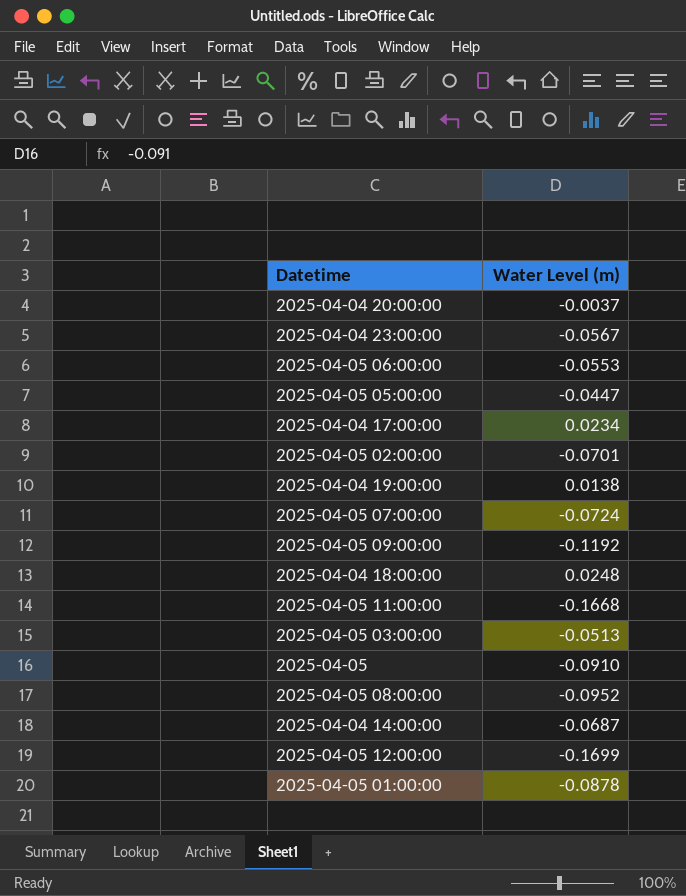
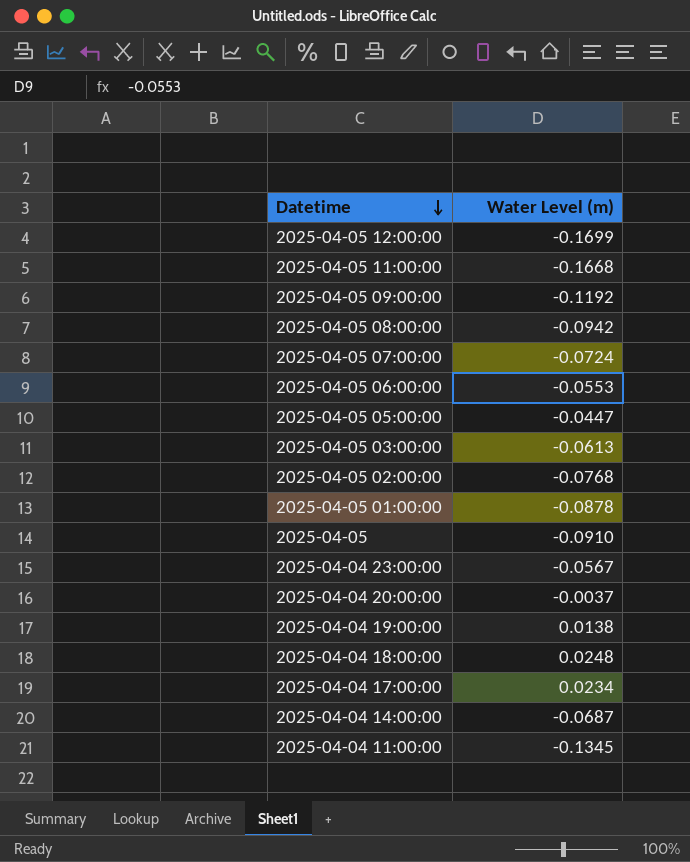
row order: none -> Datetime descending
2025-04-05 08:00:00 | Water Level (m): -0.0952 -> -0.0942
2025-04-05 03:00:00 | Water Level (m): -0.0513 -> -0.0613
2025-04-05 02:00:00 | Water Level (m): -0.0701 -> -0.0768
row 2025-04-04 11:00:00: none -> -0.1345

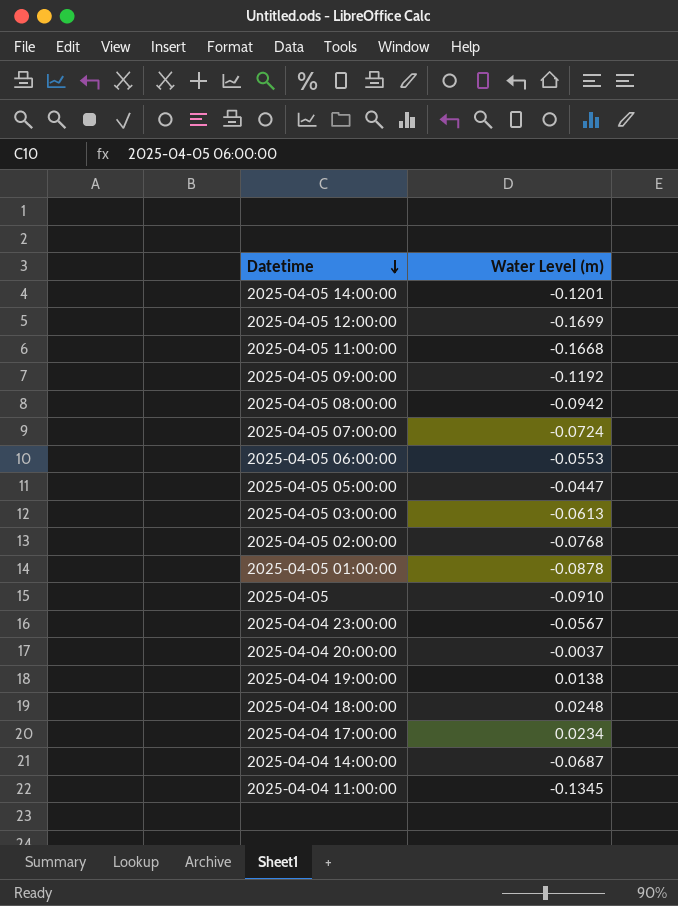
row 2025-04-05 14:00:00: none -> -0.1201

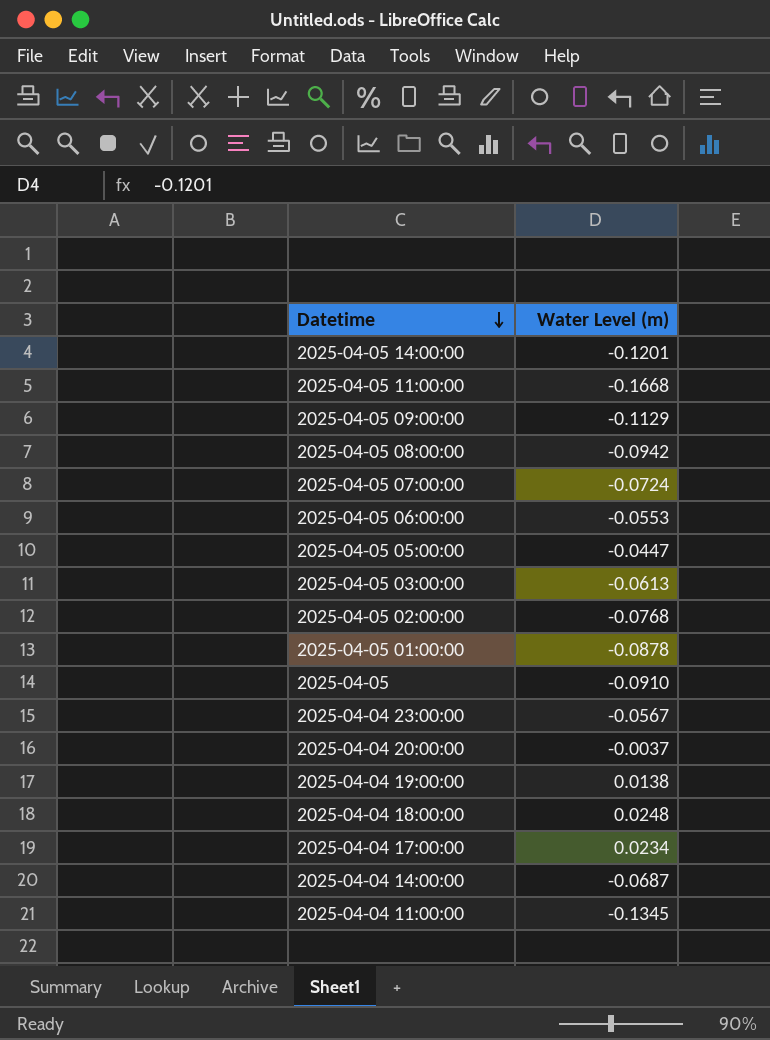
row 2025-04-05 12:00:00: -0.1699 -> none
2025-04-05 09:00:00 | Water Level (m): -0.1192 -> -0.1129

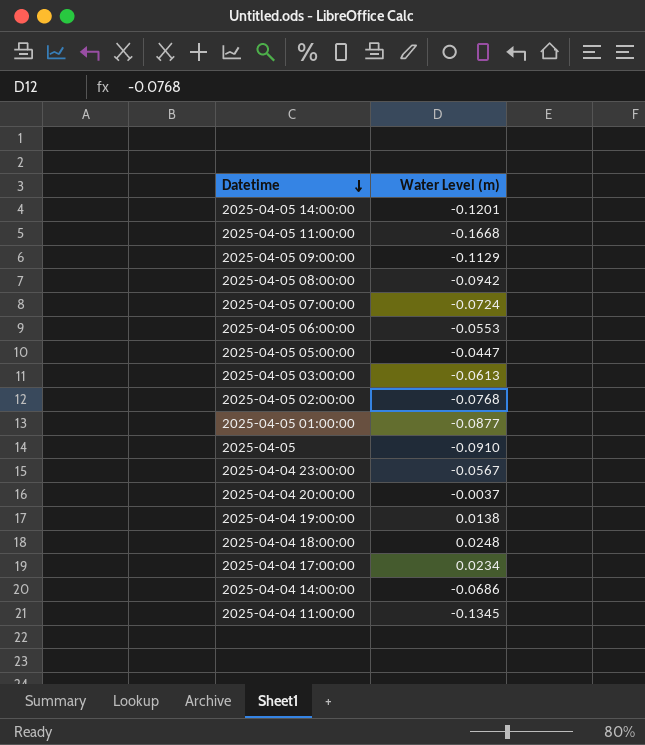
2025-04-05 01:00:00 | Water Level (m): -0.0878 -> -0.0877
2025-04-04 14:00:00 | Water Level (m): -0.0687 -> -0.0686

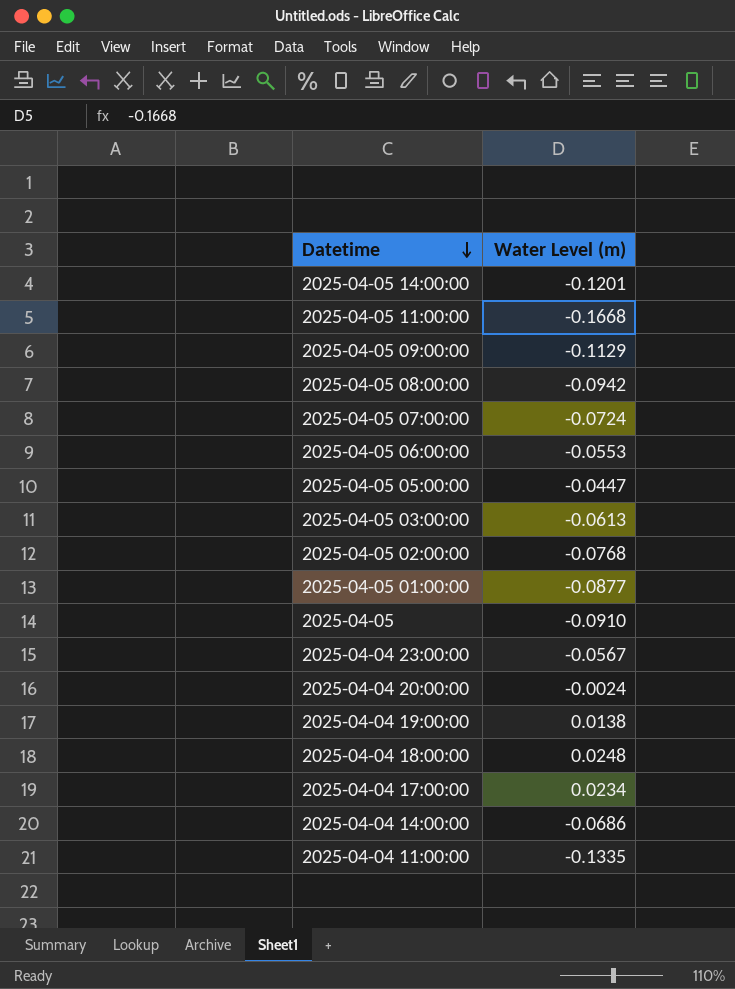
2025-04-04 20:00:00 | Water Level (m): -0.0037 -> -0.0024
2025-04-04 11:00:00 | Water Level (m): -0.1345 -> -0.1335

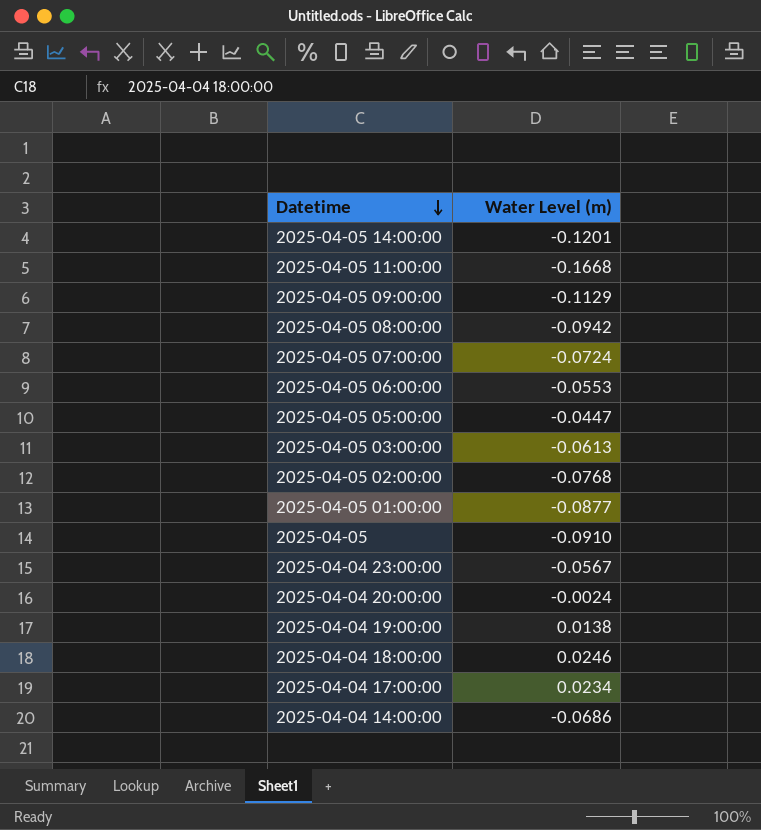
row 2025-04-04 11:00:00: -0.1335 -> none
2025-04-04 18:00:00 | Water Level (m): 0.0248 -> 0.0246

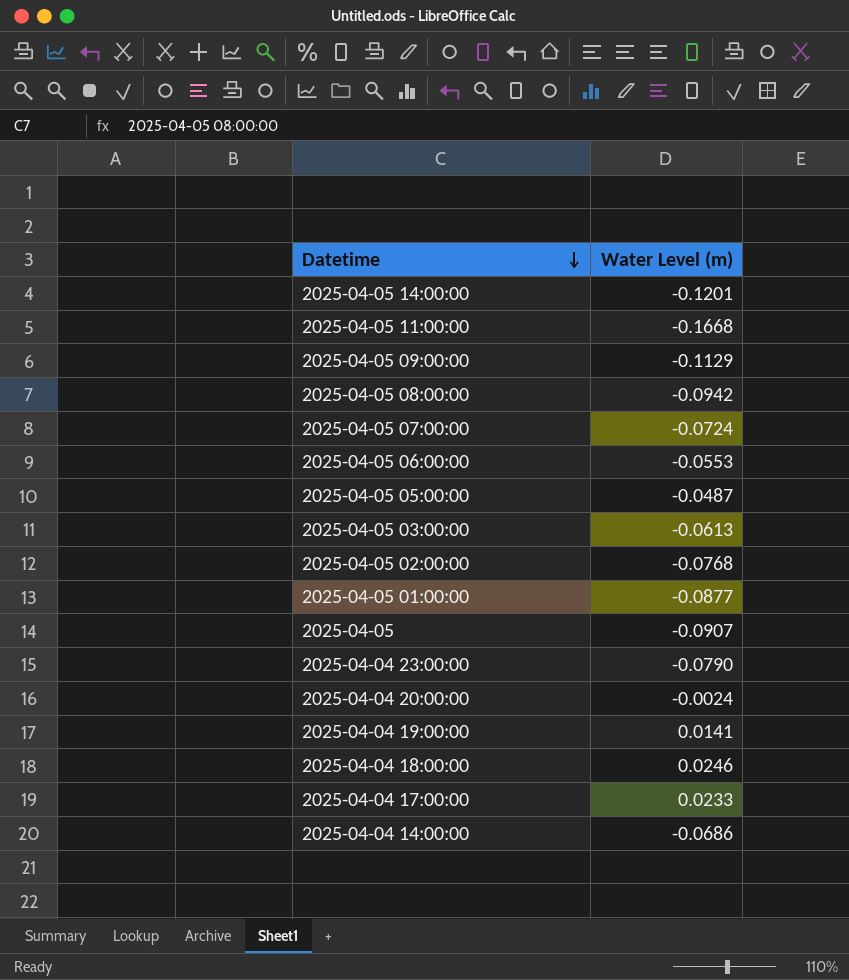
2025-04-05 05:00:00 | Water Level (m): -0.0447 -> -0.0487
2025-04-05 | Water Level (m): -0.0910 -> -0.0907
2025-04-04 23:00:00 | Water Level (m): -0.0567 -> -0.0790
2025-04-04 19:00:00 | Water Level (m): 0.0138 -> 0.0141
2025-04-04 17:00:00 | Water Level (m): 0.0234 -> 0.0233

